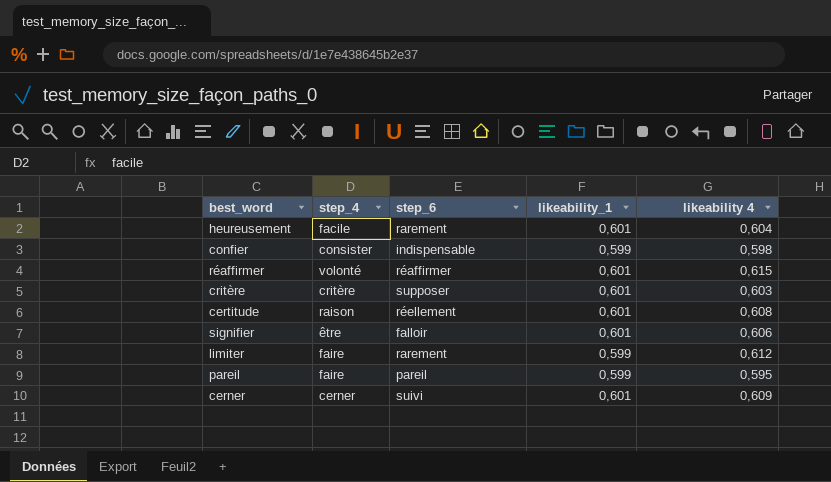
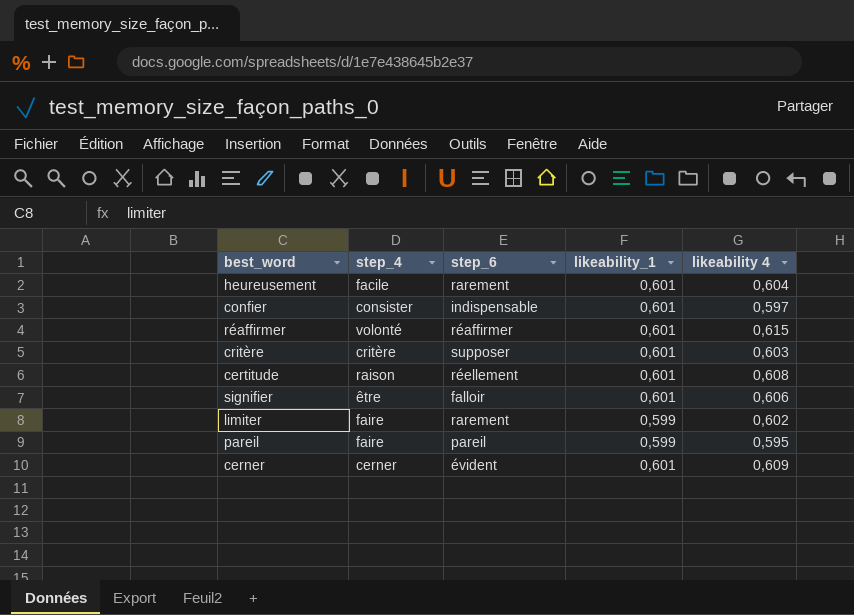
confier | likeability_1: 0,599 -> 0,601
confier | likeability 4: 0,598 -> 0,597
limiter | likeability 4: 0,612 -> 0,602
cerner | step_6: suivi -> évident

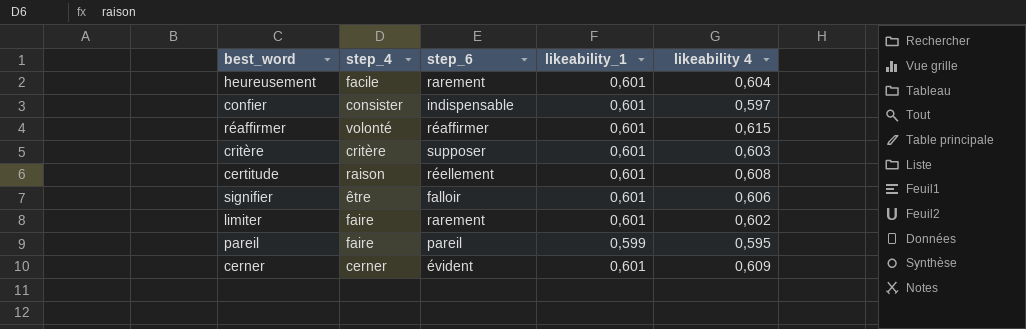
limiter | likeability_1: 0,599 -> 0,601

